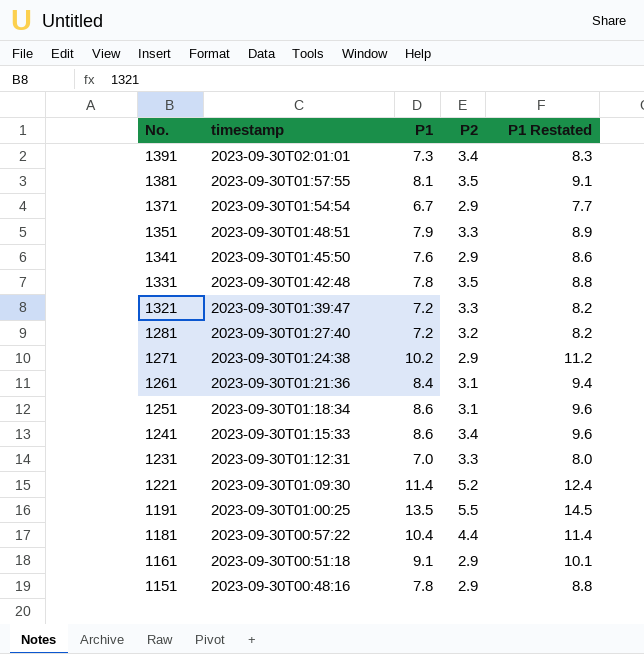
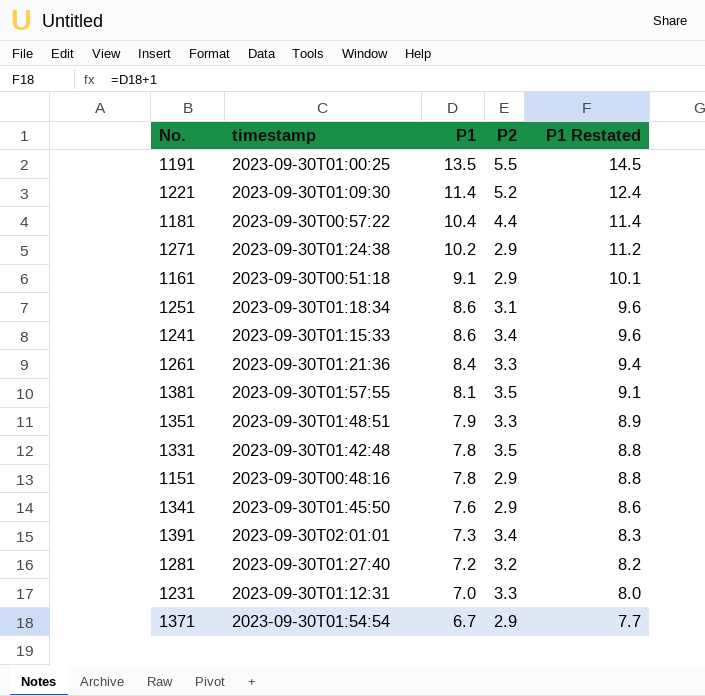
row order: No. descending -> P1 descending
row 1321: 2023-09-30T01:39:47 | 7.2 | 3.3 | 8.2 -> none
1261 | P2: 3.1 -> 3.3

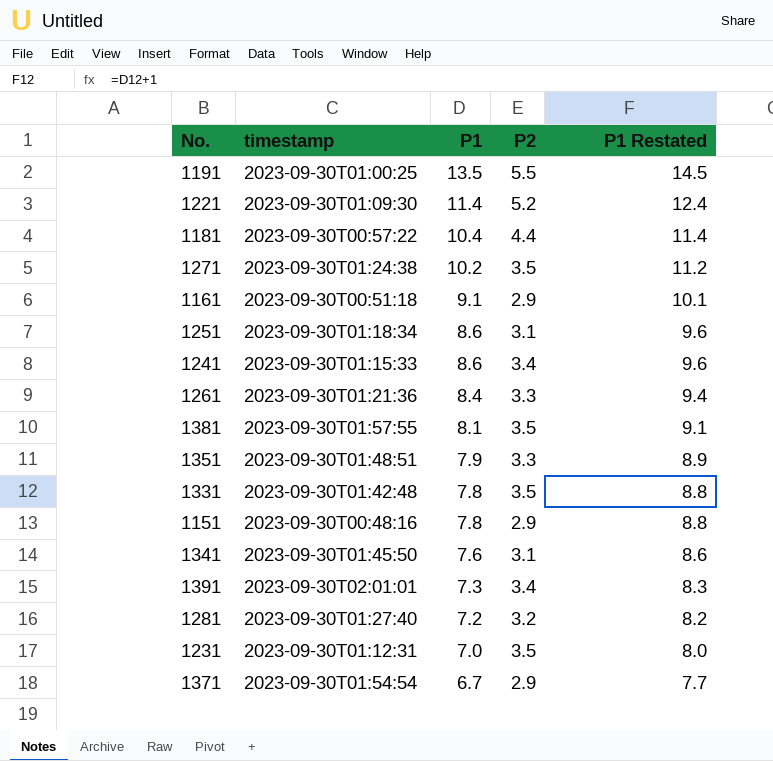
1271 | P2: 2.9 -> 3.5
1341 | P2: 2.9 -> 3.1
1231 | P2: 3.3 -> 3.5

